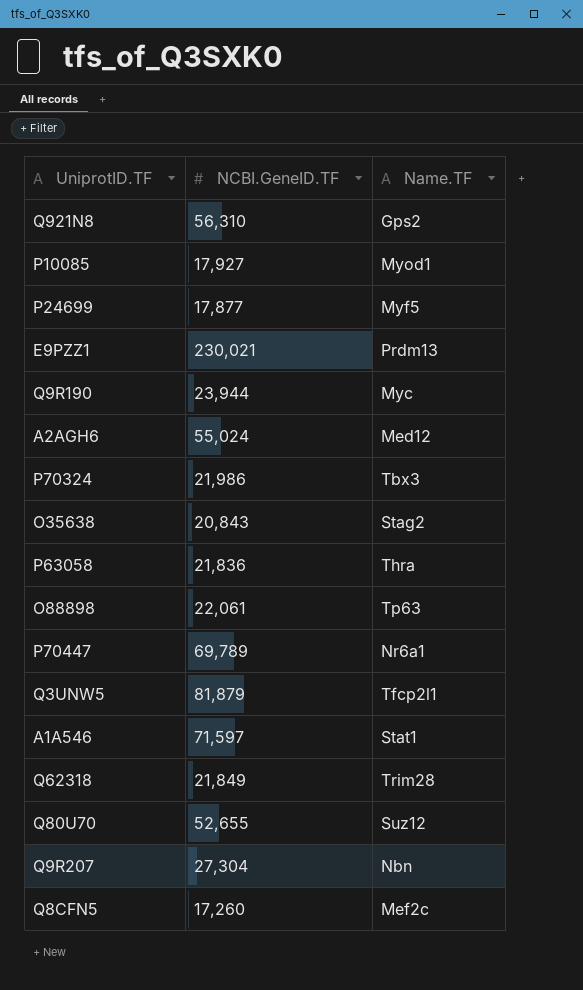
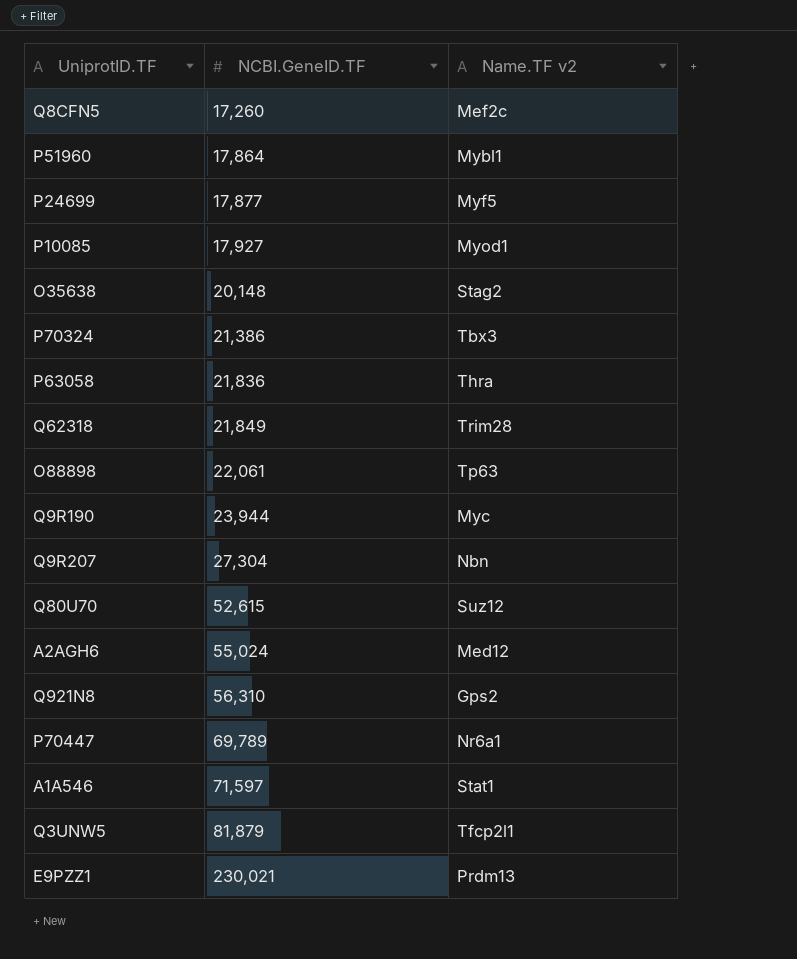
row order: none -> NCBI.GeneID.TF ascending
column name: Name.TF -> Name.TF v2
row P51960: none -> 17,864 | Mybl1
O35638 | NCBI.GeneID.TF: 20,843 -> 20,148
P70324 | NCBI.GeneID.TF: 21,986 -> 21,386
Q80U70 | NCBI.GeneID.TF: 52,655 -> 52,615

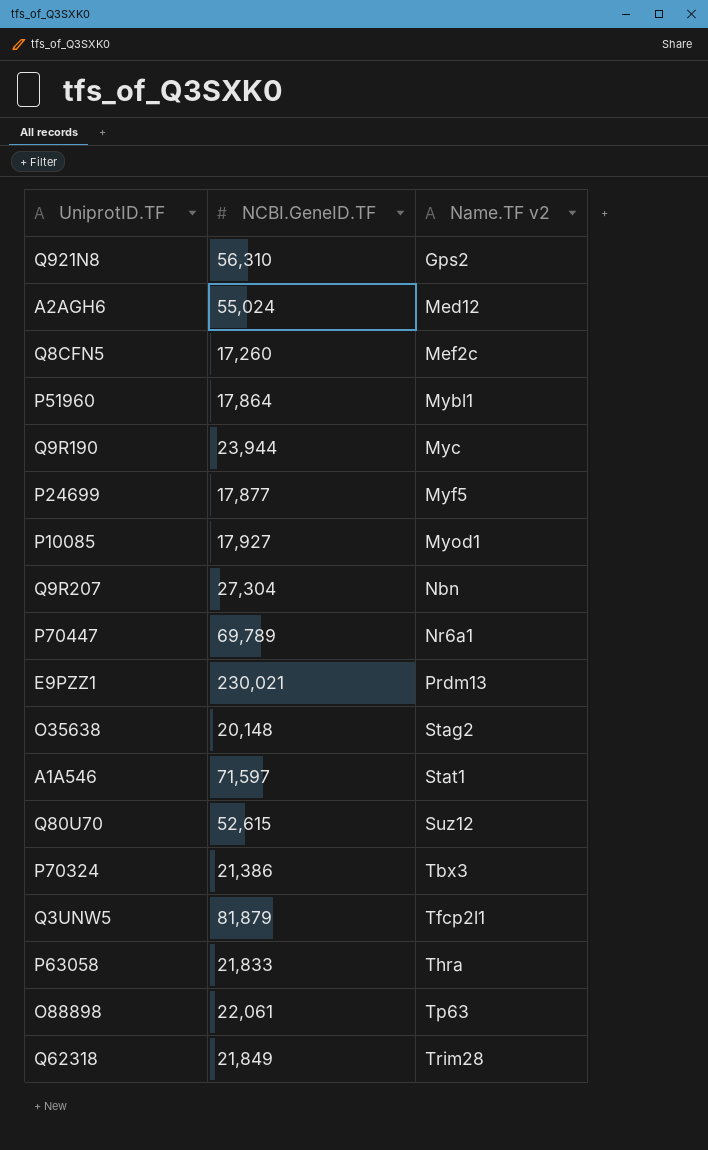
row order: NCBI.GeneID.TF ascending -> Name.TF v2 ascending
P63058 | NCBI.GeneID.TF: 21,836 -> 21,833

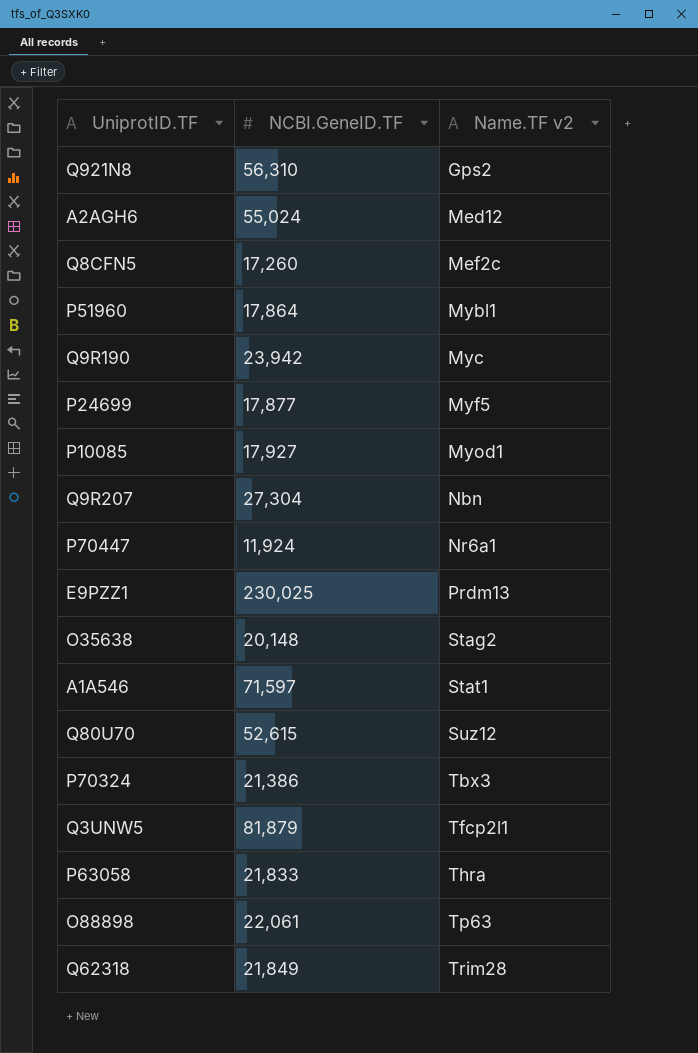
Q9R190 | NCBI.GeneID.TF: 23,944 -> 23,942
P70447 | NCBI.GeneID.TF: 69,789 -> 11,924
E9PZZ1 | NCBI.GeneID.TF: 230,021 -> 230,025

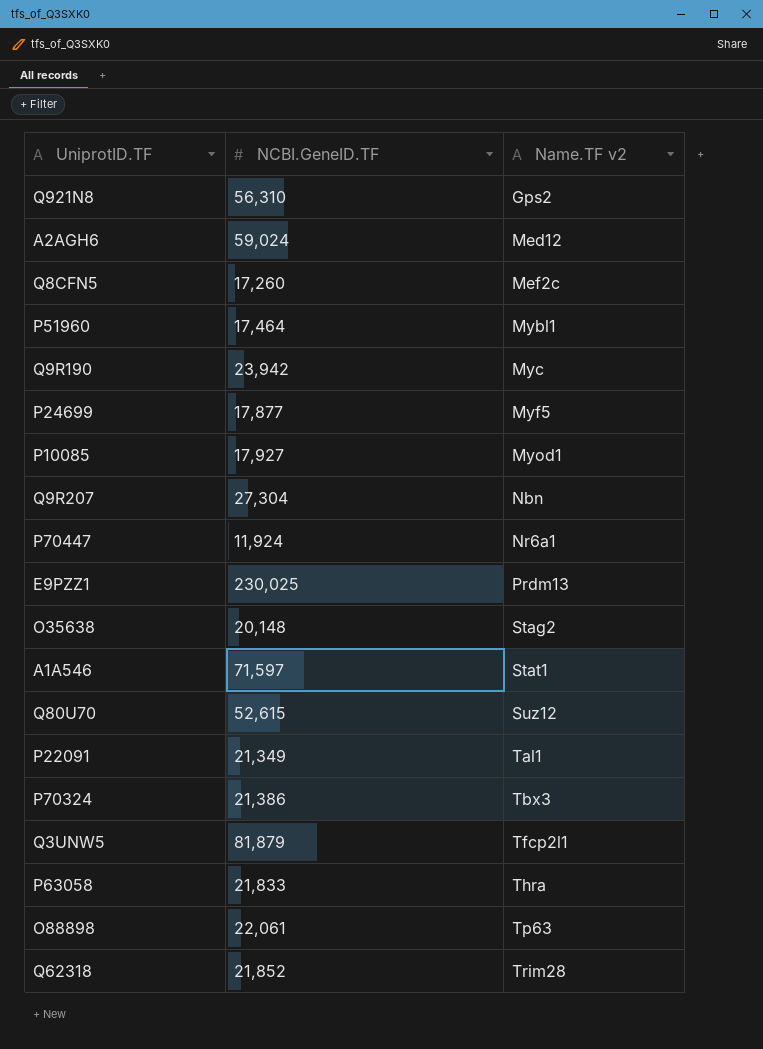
A2AGH6 | NCBI.GeneID.TF: 55,024 -> 59,024
P51960 | NCBI.GeneID.TF: 17,864 -> 17,464
row P22091: none -> 21,349 | Tal1
Q62318 | NCBI.GeneID.TF: 21,849 -> 21,852

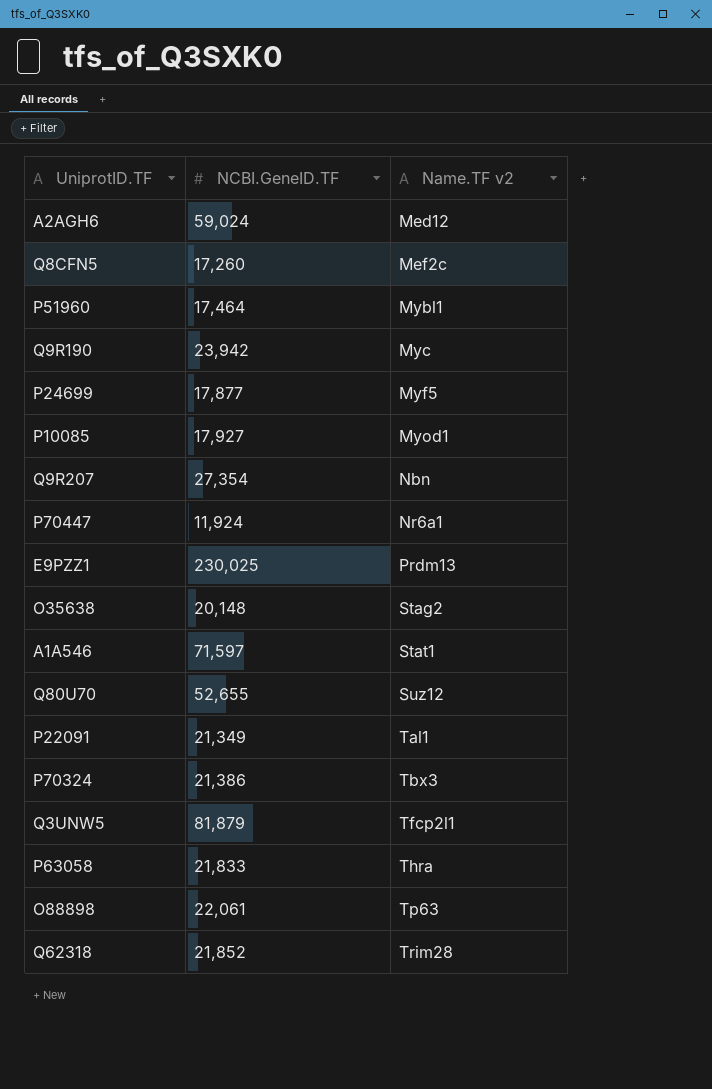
row Q921N8: 56,310 | Gps2 -> none
Q9R207 | NCBI.GeneID.TF: 27,304 -> 27,354
Q80U70 | NCBI.GeneID.TF: 52,615 -> 52,655

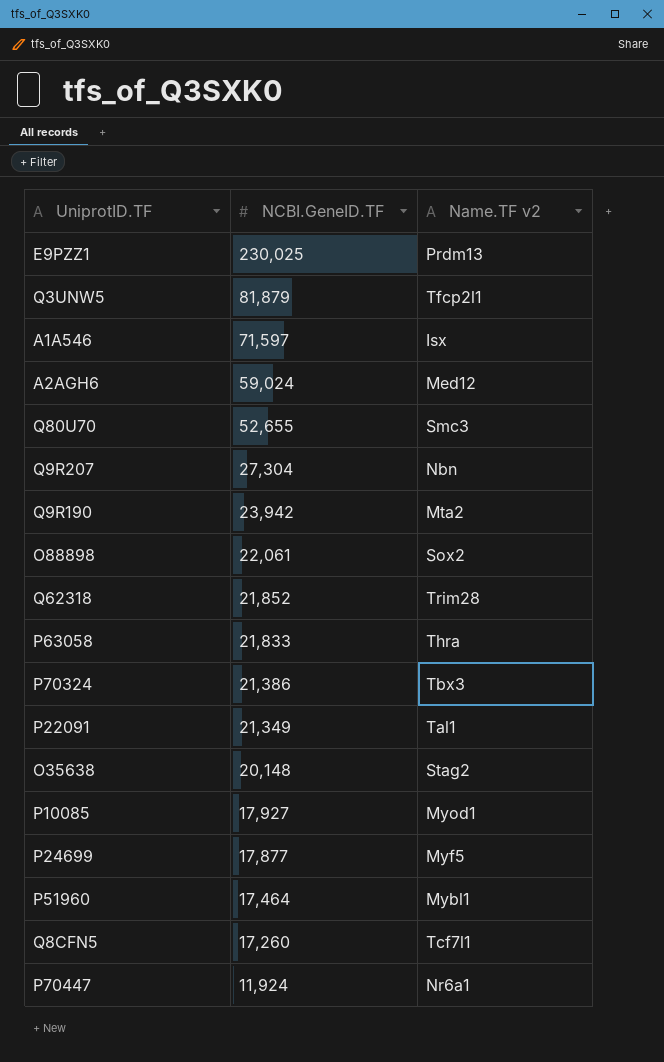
row order: Name.TF v2 ascending -> NCBI.GeneID.TF descending
A1A546 | Name.TF v2: Stat1 -> Isx
Q80U70 | Name.TF v2: Suz12 -> Smc3
Q9R207 | NCBI.GeneID.TF: 27,354 -> 27,304
Q9R190 | Name.TF v2: Myc -> Mta2
O88898 | Name.TF v2: Tp63 -> Sox2
Q8CFN5 | Name.TF v2: Mef2c -> Tcf7l1

